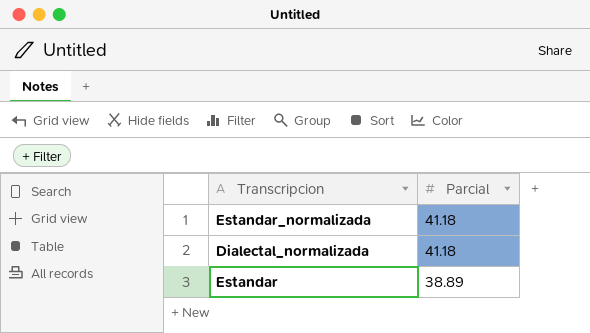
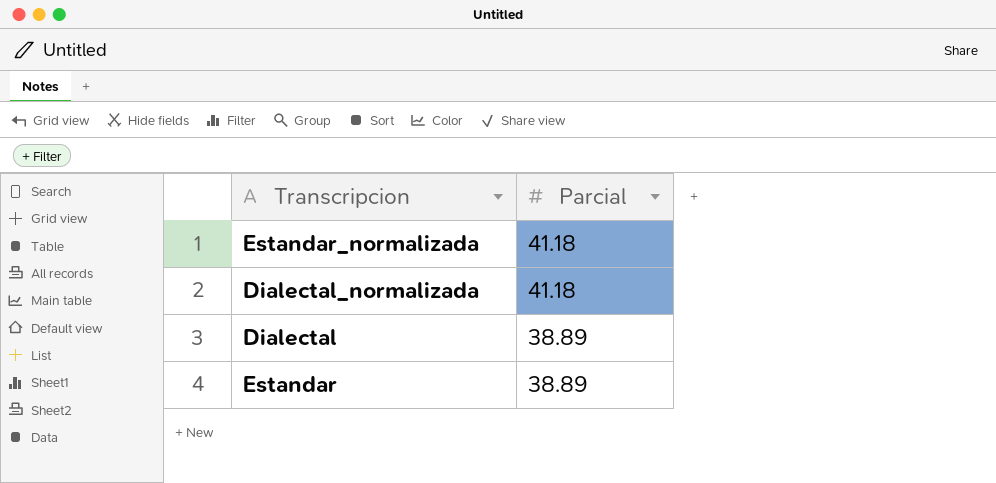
row Dialectal: none -> 38.89

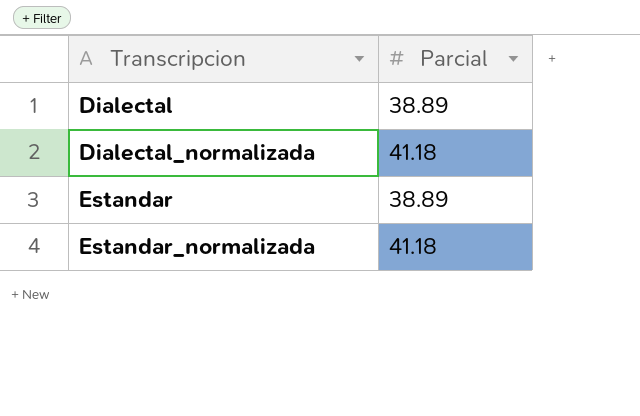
row order: Parcial descending -> Transcripcion ascending

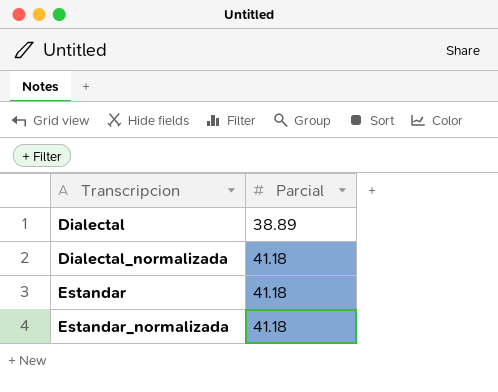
Estandar | Parcial: 38.89 -> 41.18

